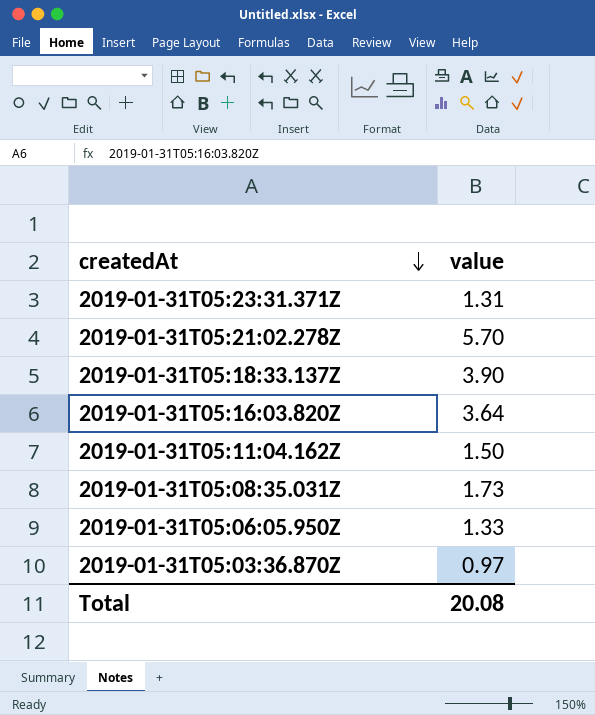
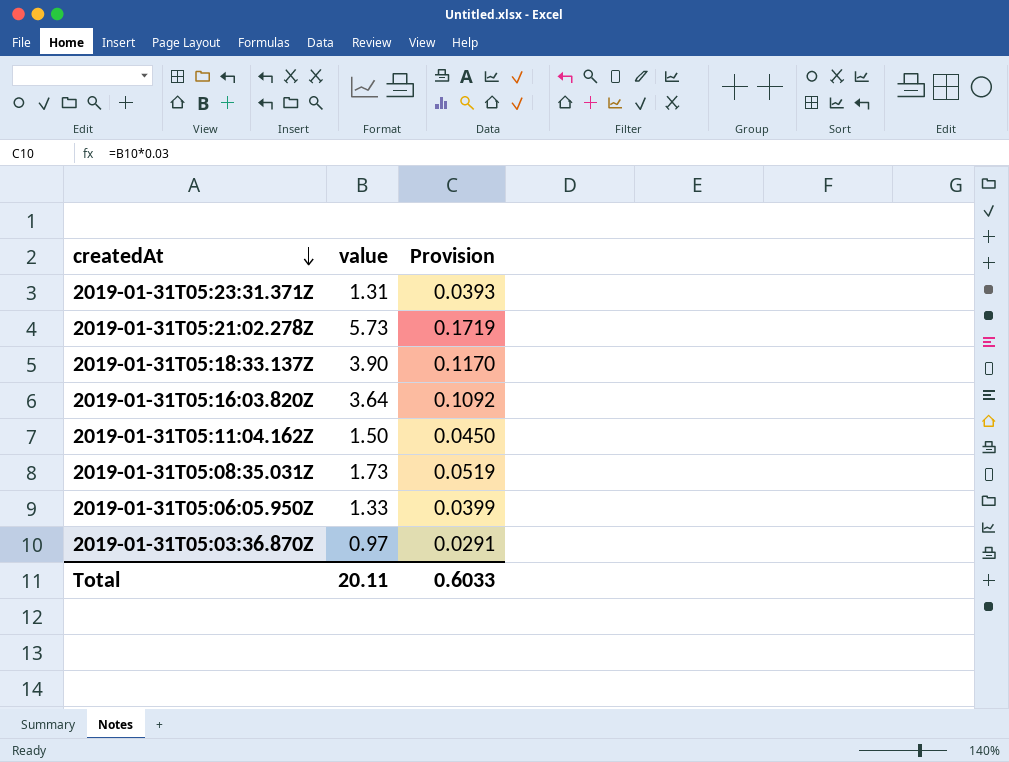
column Provision | formula: none -> [value] * 0.03
2019-01-31T05:21:02.278Z | value: 5.70 -> 5.73
Total | value: 20.08 -> 20.11

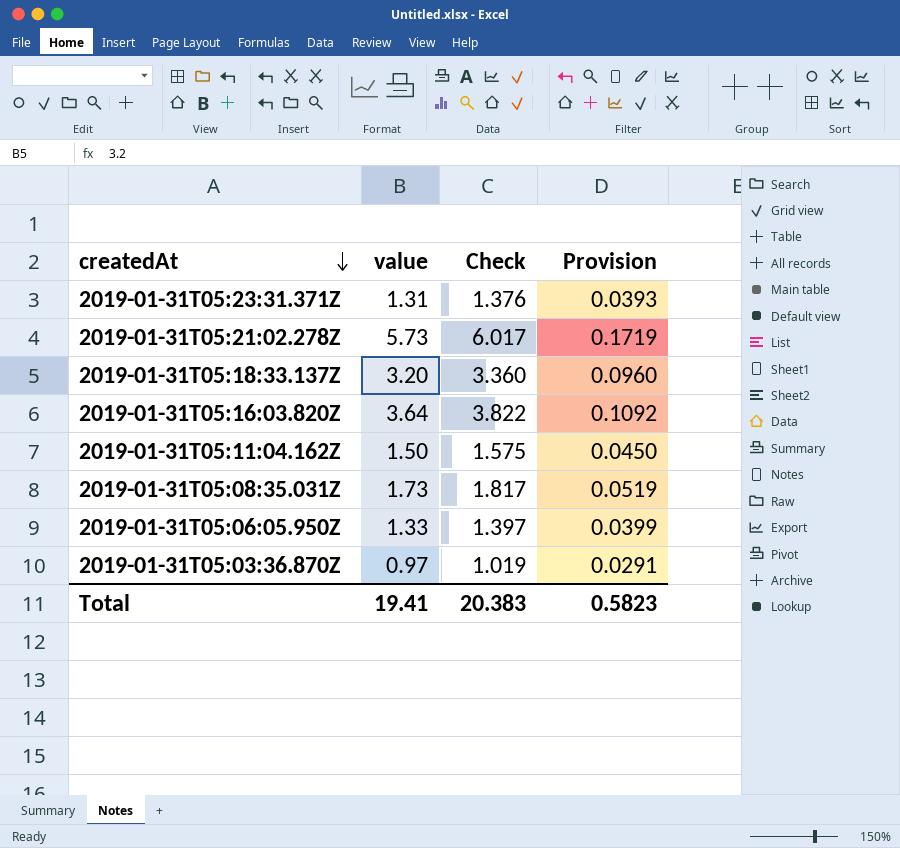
column Check | formula: none -> [value] * 1.05
2019-01-31T05:18:33.137Z | value: 3.90 -> 3.20
2019-01-31T05:18:33.137Z | Provision: 0.1170 -> 0.0960
Total | value: 20.11 -> 19.41
Total | Provision: 0.6033 -> 0.5823

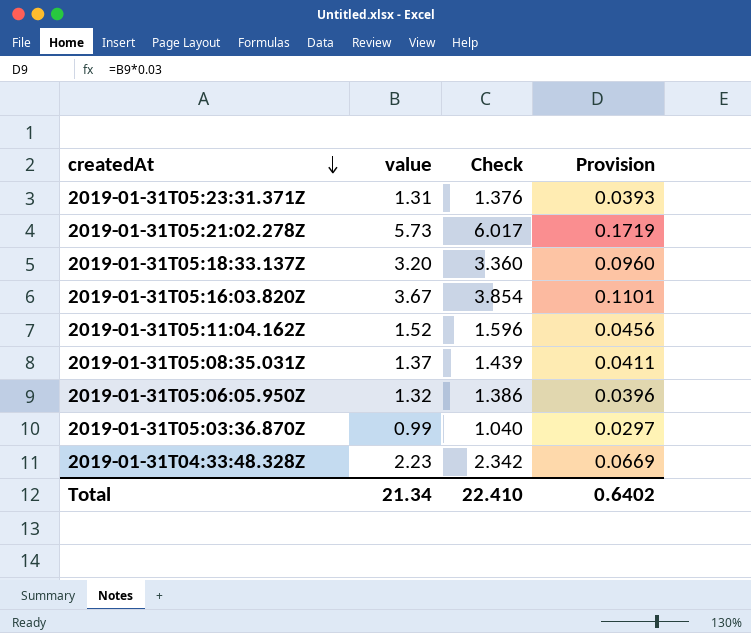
2019-01-31T05:16:03.820Z | value: 3.64 -> 3.67
2019-01-31T05:16:03.820Z | Check: 3.822 -> 3.854
2019-01-31T05:16:03.820Z | Provision: 0.1092 -> 0.1101
2019-01-31T05:11:04.162Z | value: 1.50 -> 1.52
2019-01-31T05:11:04.162Z | Check: 1.575 -> 1.596
2019-01-31T05:11:04.162Z | Provision: 0.0450 -> 0.0456
2019-01-31T05:08:35.031Z | value: 1.73 -> 1.37
2019-01-31T05:08:35.031Z | Check: 1.817 -> 1.439
2019-01-31T05:08:35.031Z | Provision: 0.0519 -> 0.0411
2019-01-31T05:06:05.950Z | value: 1.33 -> 1.32
2019-01-31T05:06:05.950Z | Check: 1.397 -> 1.386
2019-01-31T05:06:05.950Z | Provision: 0.0399 -> 0.0396
2019-01-31T05:03:36.870Z | value: 0.97 -> 0.99
2019-01-31T05:03:36.870Z | Check: 1.019 -> 1.040
2019-01-31T05:03:36.870Z | Provision: 0.0291 -> 0.0297
row 2019-01-31T04:33:48.328Z: none -> 2.23 | 2.342 | 0.0669
Total | value: 19.41 -> 21.34
Total | Check: 20.383 -> 22.410
Total | Provision: 0.5823 -> 0.6402

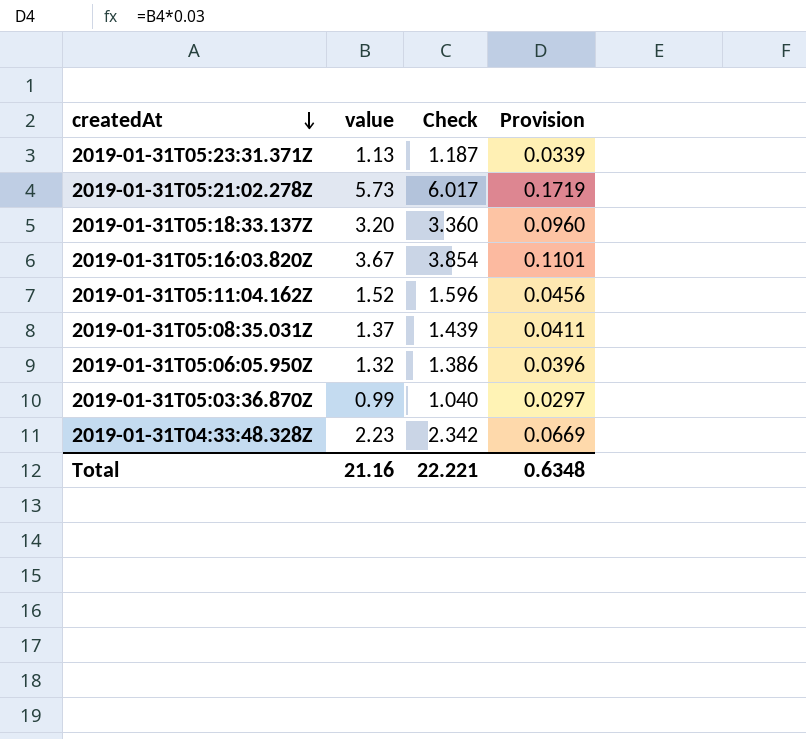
2019-01-31T05:23:31.371Z | value: 1.31 -> 1.13
2019-01-31T05:23:31.371Z | Check: 1.376 -> 1.187
2019-01-31T05:23:31.371Z | Provision: 0.0393 -> 0.0339
Total | value: 21.34 -> 21.16
Total | Check: 22.410 -> 22.221
Total | Provision: 0.6402 -> 0.6348

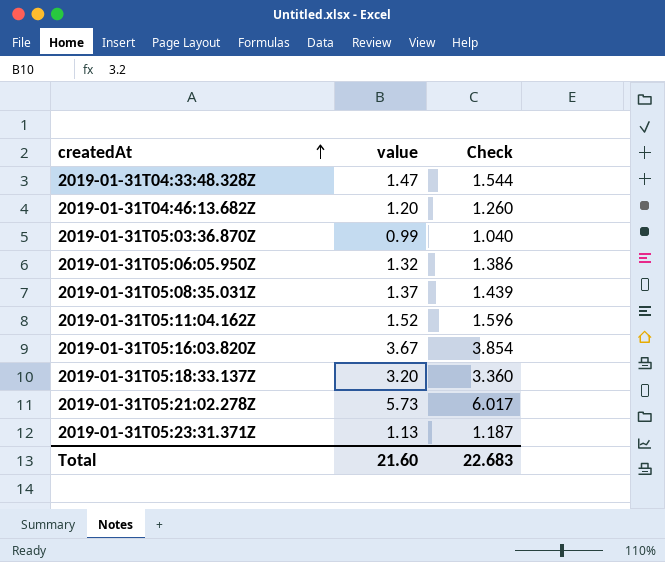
row order: createdAt descending -> createdAt ascending
column Provision | formula: [value] * 0.03 -> none
2019-01-31T04:33:48.328Z | value: 2.23 -> 1.47
2019-01-31T04:33:48.328Z | Check: 2.342 -> 1.544
row 2019-01-31T04:46:13.682Z: none -> 1.20 | 1.260
Total | value: 21.16 -> 21.60
Total | Check: 22.221 -> 22.683

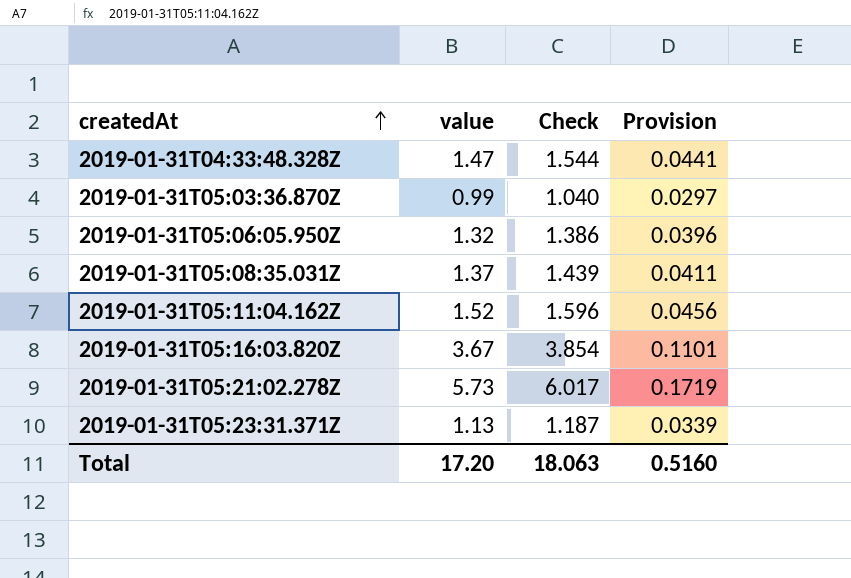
column Provision | formula: none -> [value] * 0.03
row 2019-01-31T04:46:13.682Z: 1.20 | 1.260 -> none
row 2019-01-31T05:18:33.137Z: 3.20 | 3.360 -> none
Total | value: 21.60 -> 17.20
Total | Check: 22.683 -> 18.063

